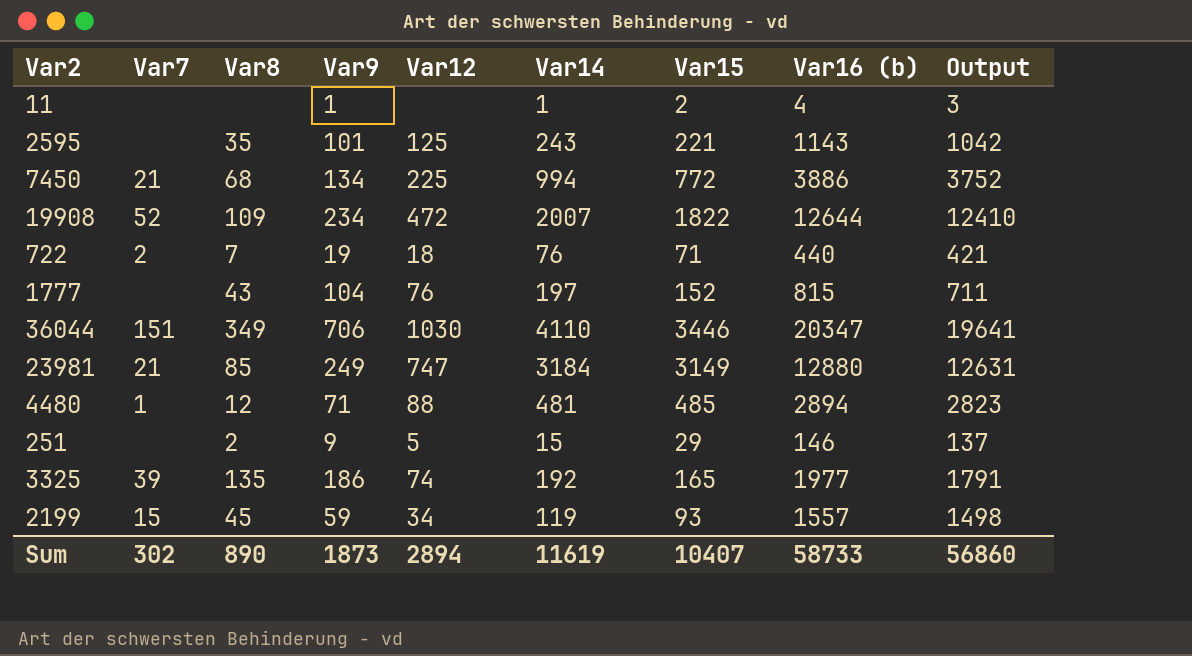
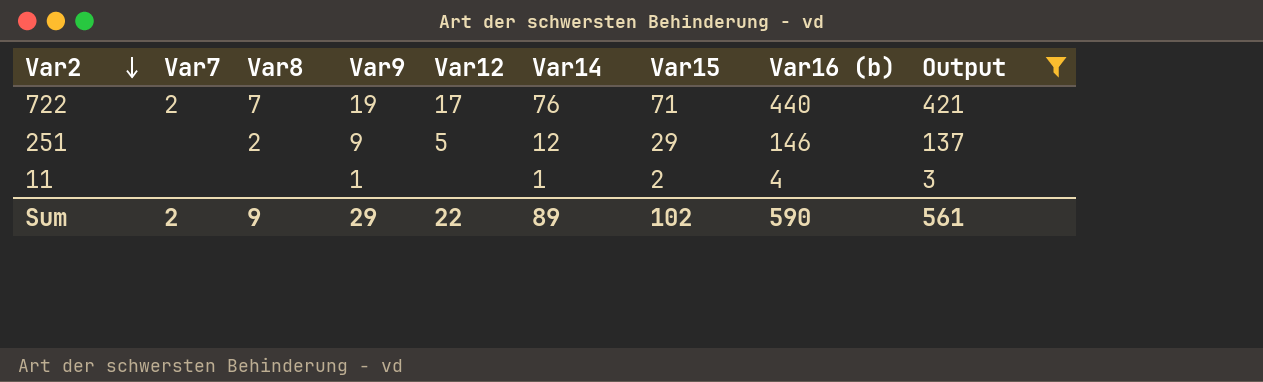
filter: none -> Output <= 421
row order: none -> Var2 descending
722 | Var12: 18 -> 17
251 | Var14: 15 -> 12
Sum | Var7: 302 -> 2
Sum | Var8: 890 -> 9
Sum | Var9: 1873 -> 29
Sum | Var12: 2894 -> 22
Sum | Var14: 11619 -> 89
Sum | Var15: 10407 -> 102
Sum | Var16 (b): 58733 -> 590
Sum | Output: 56860 -> 561

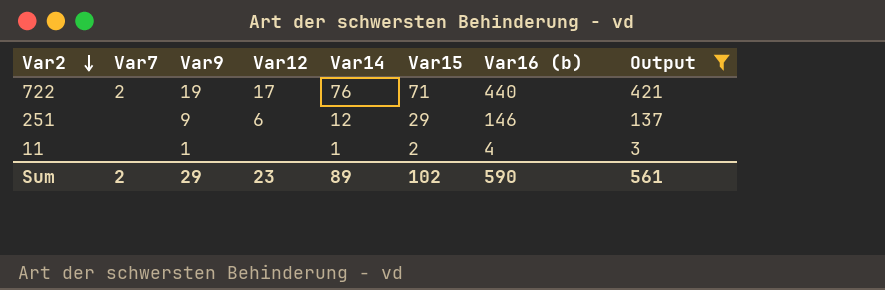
column Var8 | position: 3 -> none
251 | Var12: 5 -> 6
Sum | Var12: 22 -> 23

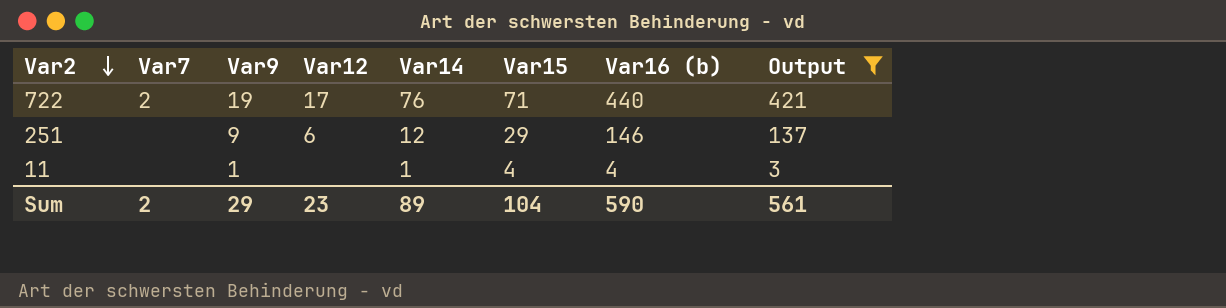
11 | Var15: 2 -> 4
Sum | Var15: 102 -> 104

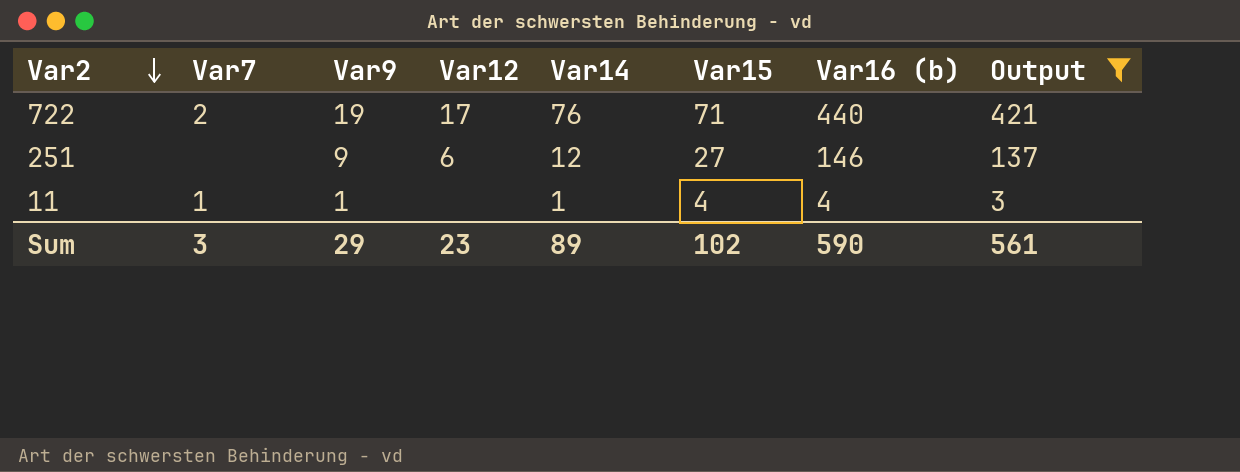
251 | Var15: 29 -> 27
11 | Var7: none -> 1
Sum | Var7: 2 -> 3
Sum | Var15: 104 -> 102

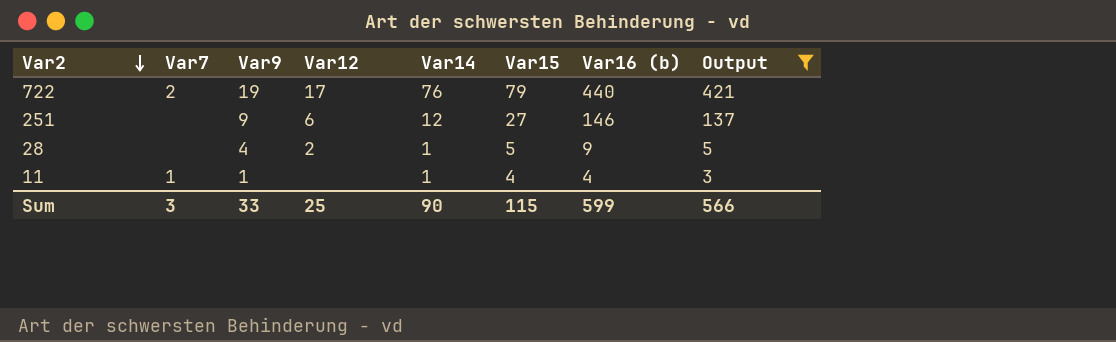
722 | Var15: 71 -> 79
row 28: none -> none | 4 | 2 | 1 | 5 | 9 | 5
Sum | Var9: 29 -> 33
Sum | Var12: 23 -> 25
Sum | Var14: 89 -> 90
Sum | Var15: 102 -> 115
Sum | Var16 (b): 590 -> 599
Sum | Output: 561 -> 566

